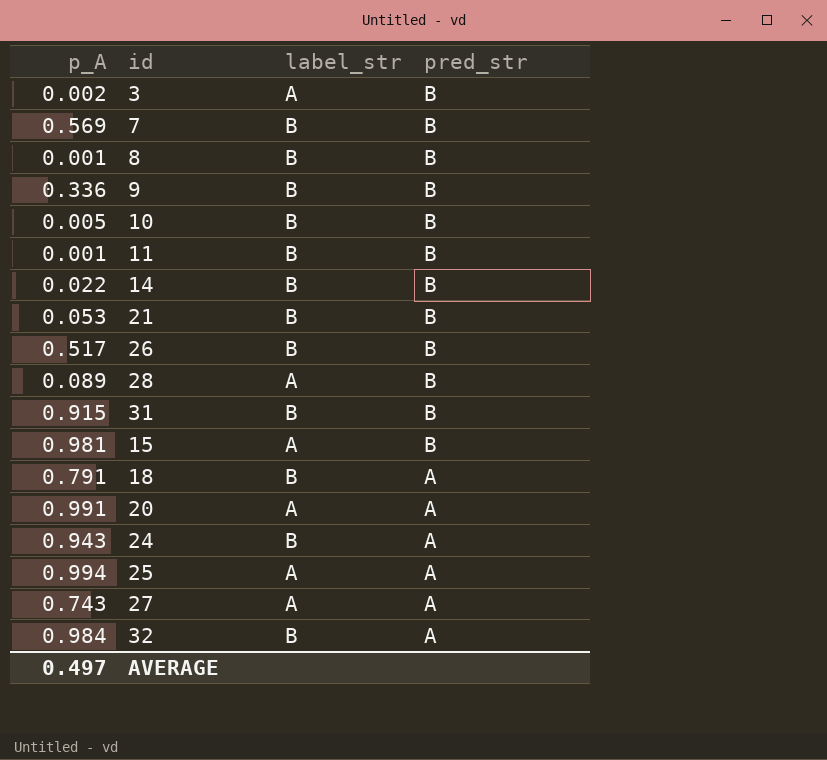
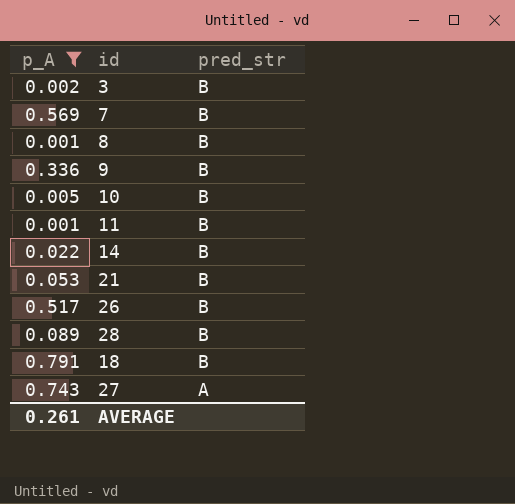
filter: none -> p_A <= 0.791
column label_str | position: 3 -> none
18 | pred_str: A -> B
AVERAGE | p_A: 0.497 -> 0.261

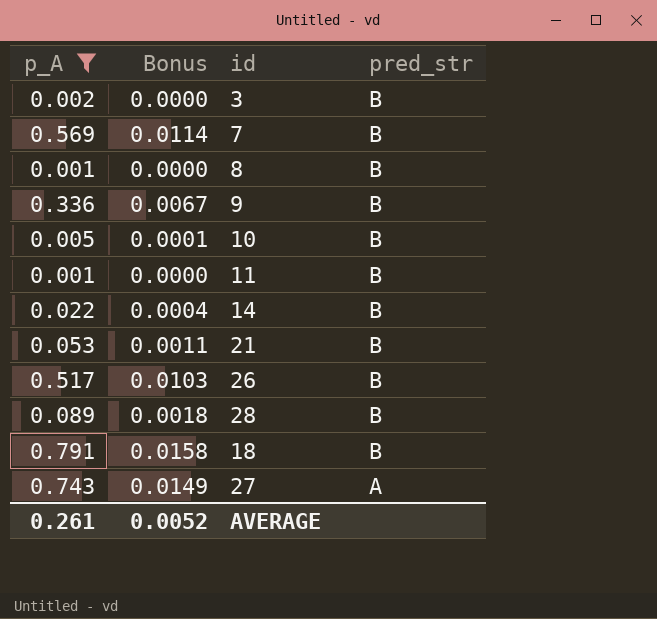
column Bonus | formula: none -> [p_A] * 0.02

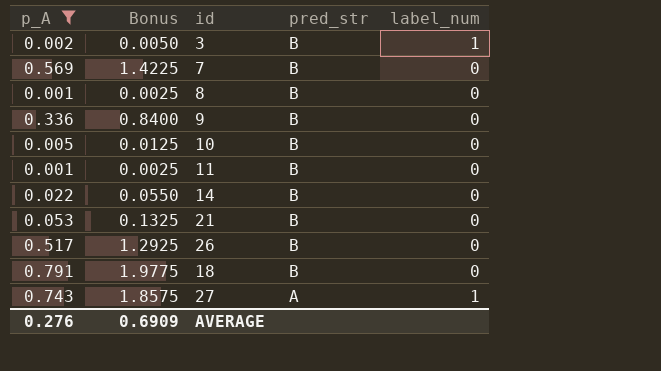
column Bonus | formula: [p_A] * 0.02 -> [p_A] * 2.5
column label_num | position: none -> 5
row 28: 0.089 | 0.0018 | B -> none
AVERAGE | p_A: 0.261 -> 0.276
AVERAGE | Bonus: 0.0052 -> 0.6909

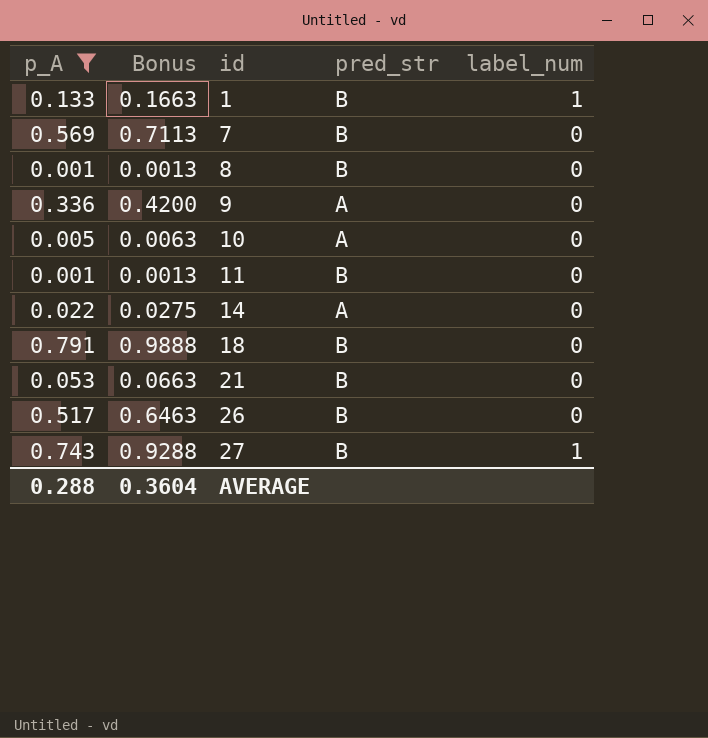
row order: pred_str descending -> id ascending
column Bonus | formula: [p_A] * 2.5 -> [p_A] * 1.25
row 3: 0.002 | 0.0050 | B | 1 -> none
row 1: none -> 0.133 | 0.1663 | B | 1
9 | pred_str: B -> A
10 | pred_str: B -> A
14 | pred_str: B -> A
27 | pred_str: A -> B
AVERAGE | p_A: 0.276 -> 0.288
AVERAGE | Bonus: 0.6909 -> 0.3604

